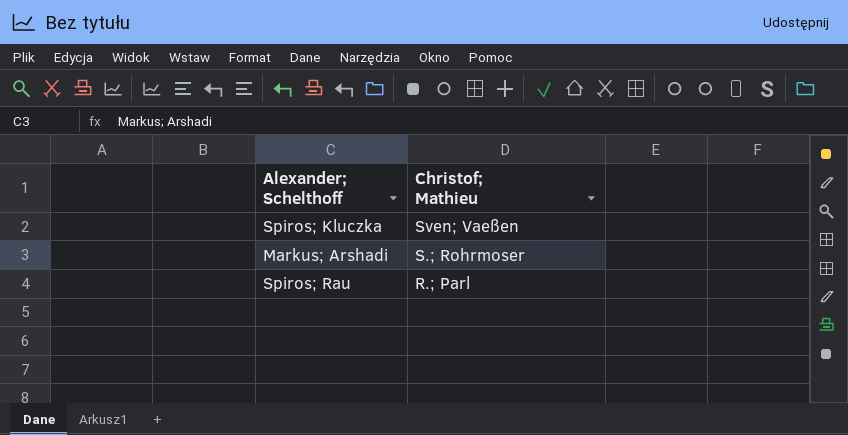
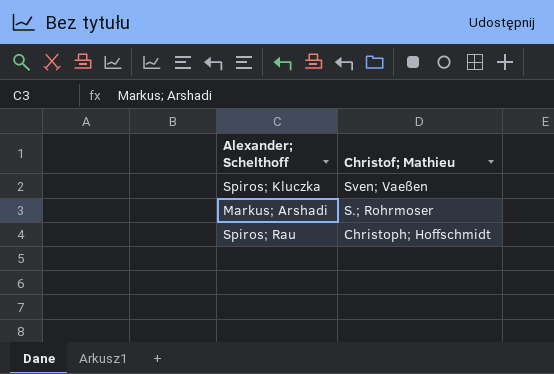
Spiros; Rau | Christof; Mathieu: R.; Parl -> Christoph; Hoffschmidt

